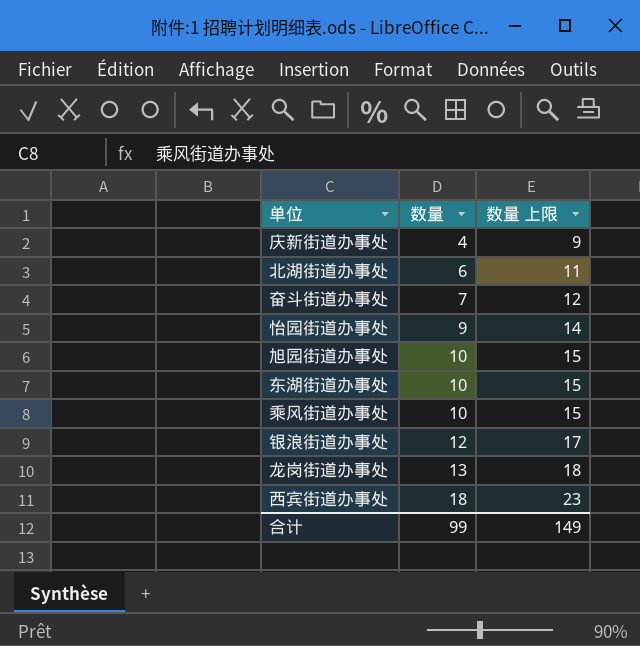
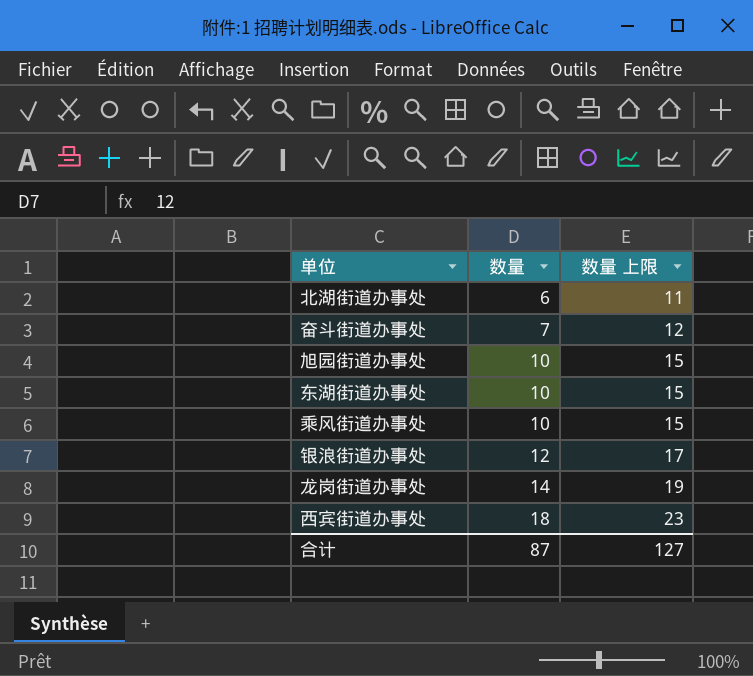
row 庆新街道办事处: 4 | 9 -> none
row 怡园街道办事处: 9 | 14 -> none
龙岗街道办事处 | 数量: 13 -> 14
龙岗街道办事处 | 数量 上限: 18 -> 19
合计 | 数量: 99 -> 87
合计 | 数量 上限: 149 -> 127

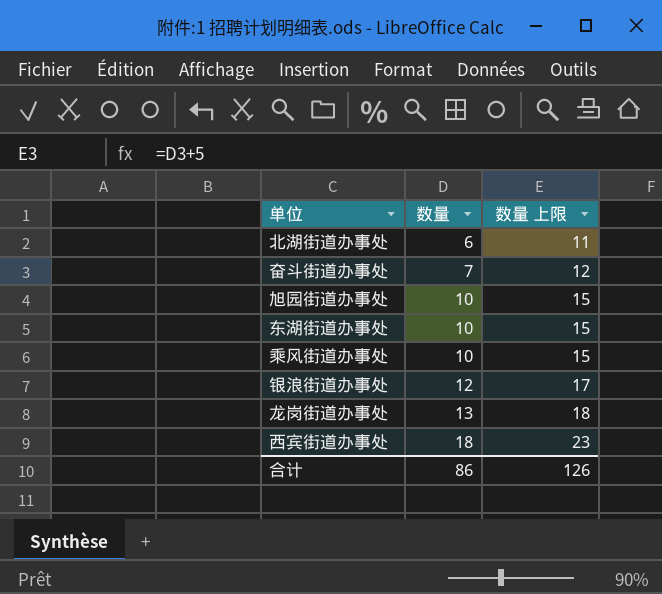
龙岗街道办事处 | 数量: 14 -> 13
龙岗街道办事处 | 数量 上限: 19 -> 18
合计 | 数量: 87 -> 86
合计 | 数量 上限: 127 -> 126

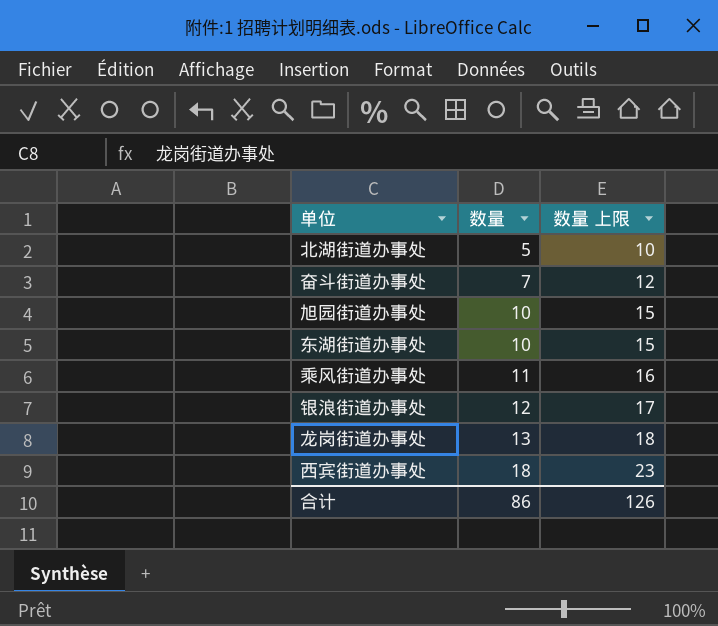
北湖街道办事处 | 数量: 6 -> 5
北湖街道办事处 | 数量 上限: 11 -> 10
乘风街道办事处 | 数量: 10 -> 11
乘风街道办事处 | 数量 上限: 15 -> 16

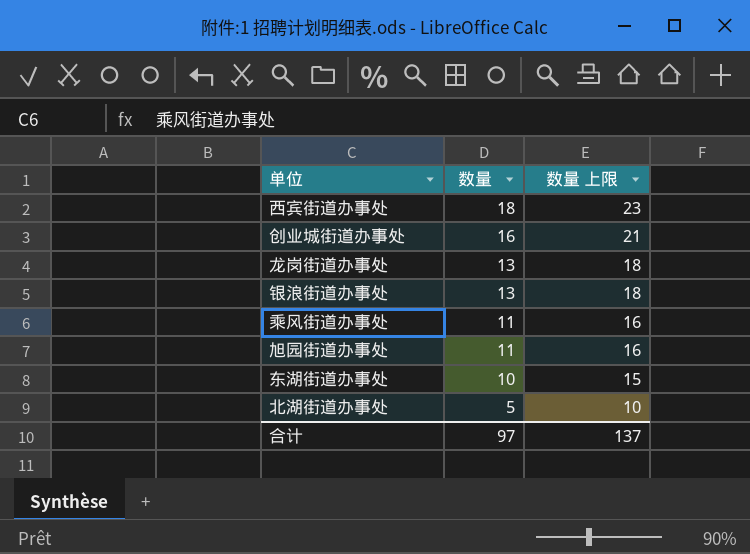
row order: 数量 ascending -> 数量 descending
row 奋斗街道办事处: 7 | 12 -> none
row 创业城街道办事处: none -> 16 | 21
银浪街道办事处 | 数量: 12 -> 13
银浪街道办事处 | 数量 上限: 17 -> 18
旭园街道办事处 | 数量: 10 -> 11
旭园街道办事处 | 数量 上限: 15 -> 16
合计 | 数量: 86 -> 97
合计 | 数量 上限: 126 -> 137

